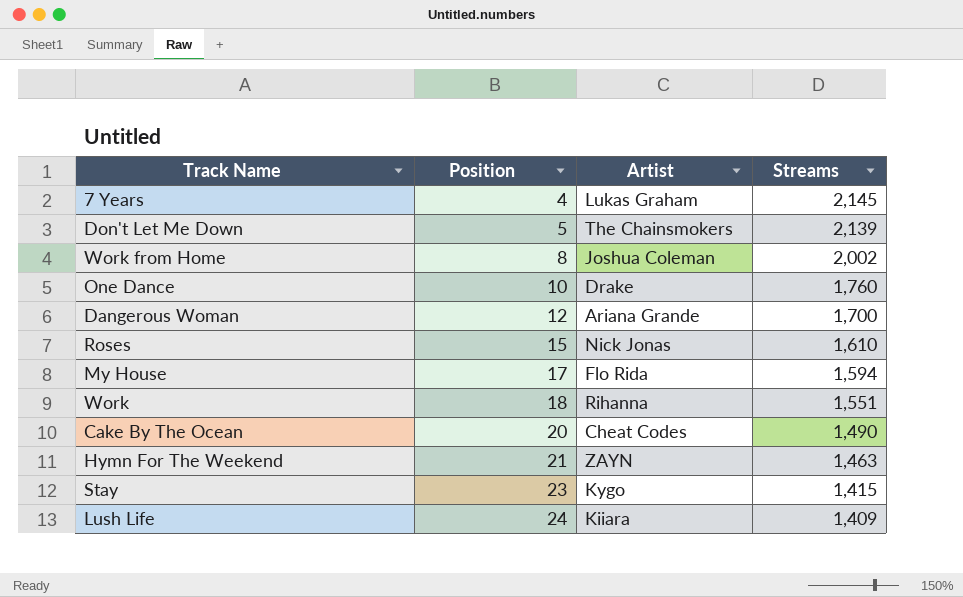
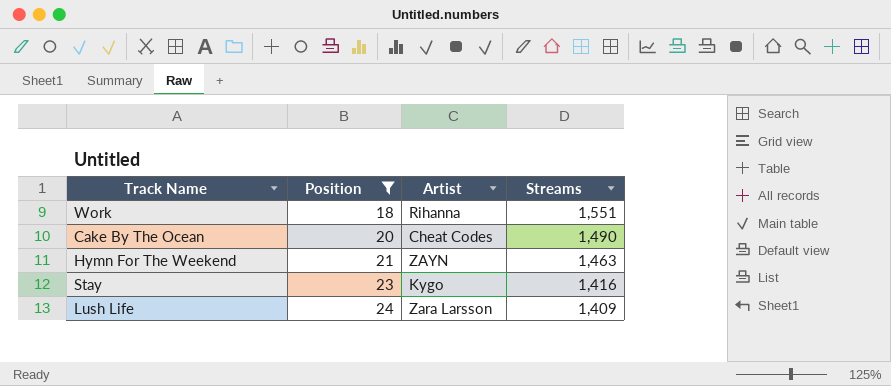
filter: none -> Position >= 18
Stay | Streams: 1,415 -> 1,416
Lush Life | Artist: Kiiara -> Zara Larsson

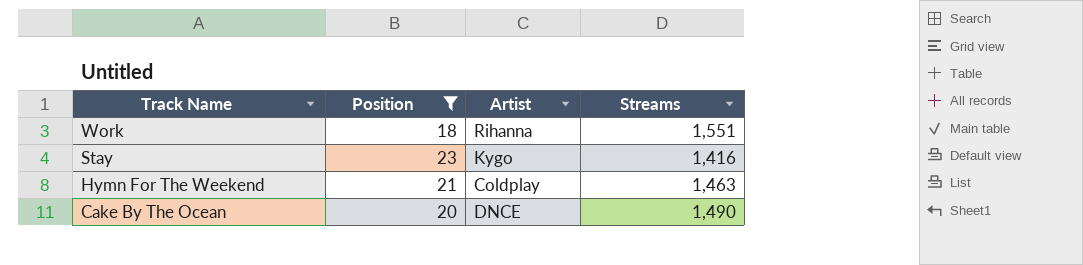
row order: Position ascending -> Track Name descending
row Lush Life: 24 | Zara Larsson | 1,409 -> none
Hymn For The Weekend | Artist: ZAYN -> Coldplay
Cake By The Ocean | Artist: Cheat Codes -> DNCE

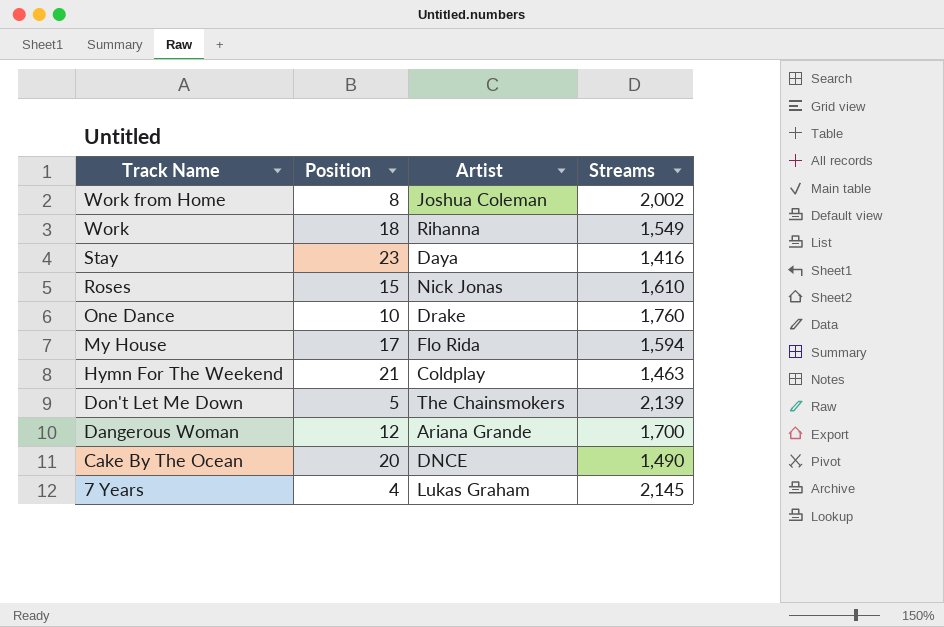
filter: Position >= 18 -> none
Work | Streams: 1,551 -> 1,549
Stay | Artist: Kygo -> Daya

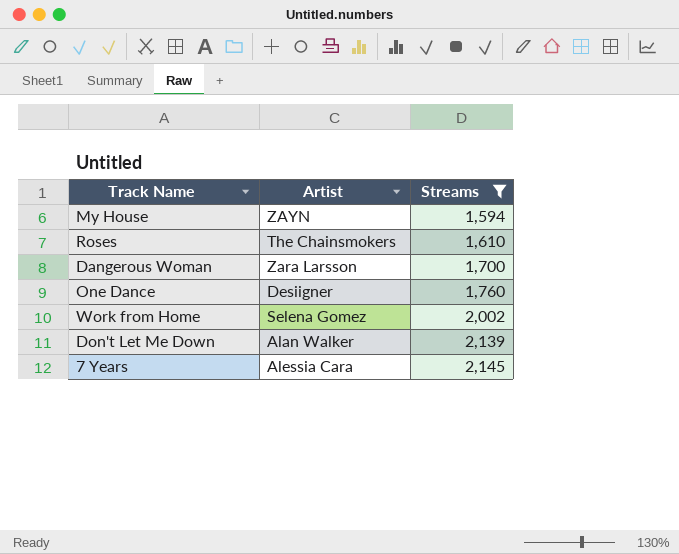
filter: none -> Streams >= 1,594
row order: Track Name descending -> Streams ascending
column Position | position: 2 -> none
My House | Artist: Flo Rida -> ZAYN
Roses | Artist: Nick Jonas -> The Chainsmokers
Dangerous Woman | Artist: Ariana Grande -> Zara Larsson
One Dance | Artist: Drake -> Desiigner
Work from Home | Artist: Joshua Coleman -> Selena Gomez
Don't Let Me Down | Artist: The Chainsmokers -> Alan Walker
7 Years | Artist: Lukas Graham -> Alessia Cara

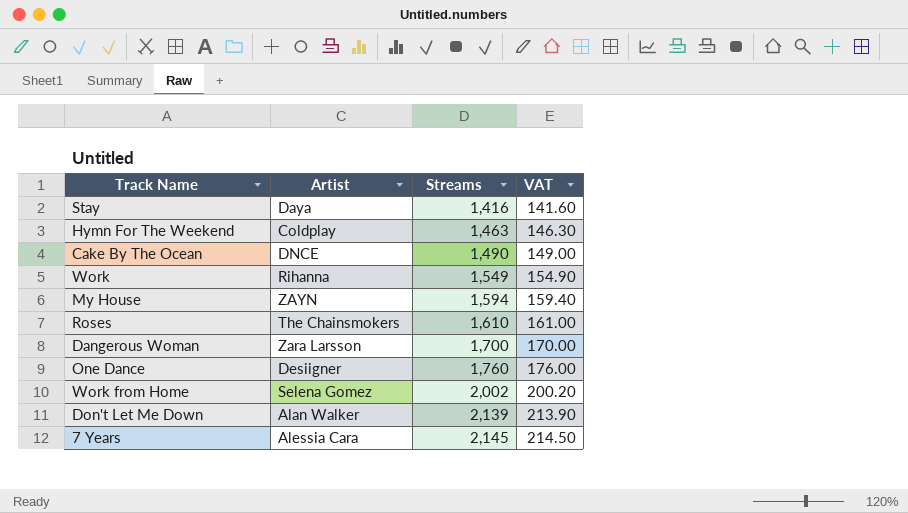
filter: Streams >= 1,594 -> none
column VAT | formula: none -> [Streams] * 0.1

